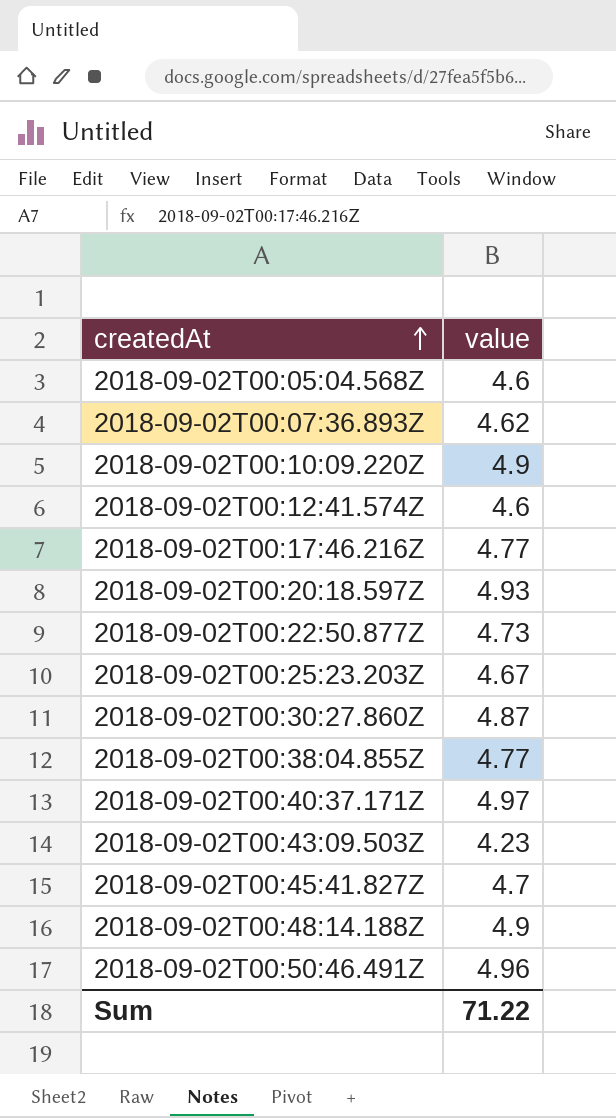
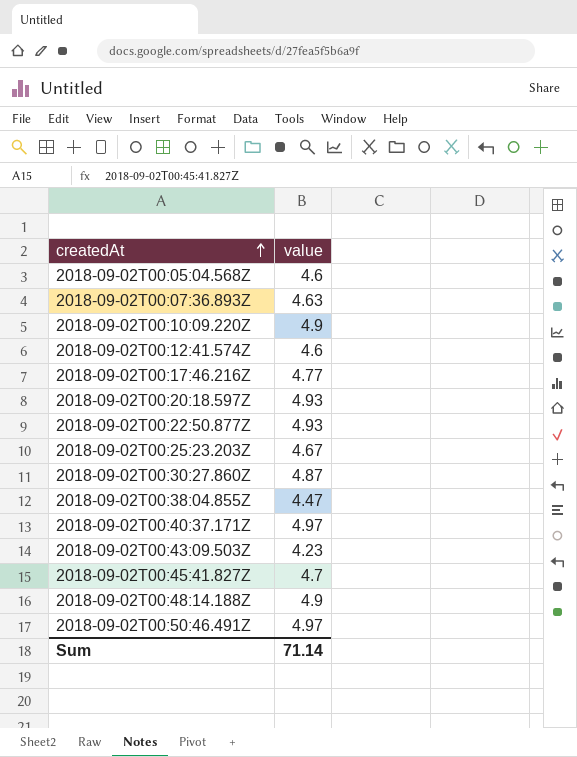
2018-09-02T00:07:36.893Z | value: 4.62 -> 4.63
2018-09-02T00:22:50.877Z | value: 4.73 -> 4.93
2018-09-02T00:38:04.855Z | value: 4.77 -> 4.47
2018-09-02T00:50:46.491Z | value: 4.96 -> 4.97
Sum | value: 71.22 -> 71.14

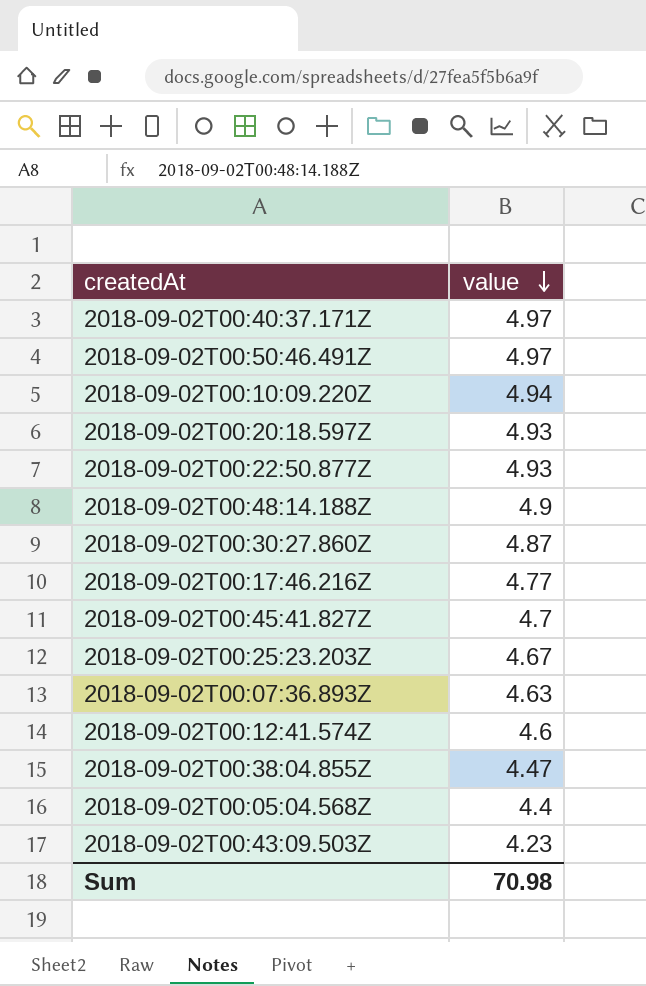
row order: createdAt ascending -> value descending
2018-09-02T00:10:09.220Z | value: 4.9 -> 4.94
2018-09-02T00:05:04.568Z | value: 4.6 -> 4.4
Sum | value: 71.14 -> 70.98

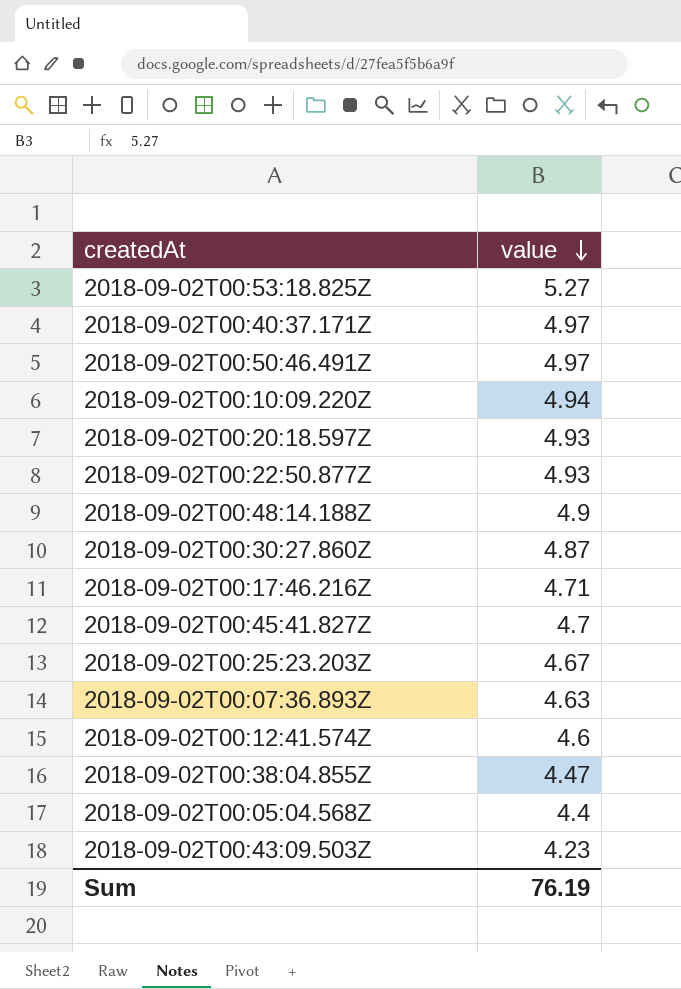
row 2018-09-02T00:53:18.825Z: none -> 5.27
2018-09-02T00:17:46.216Z | value: 4.77 -> 4.71
Sum | value: 70.98 -> 76.19

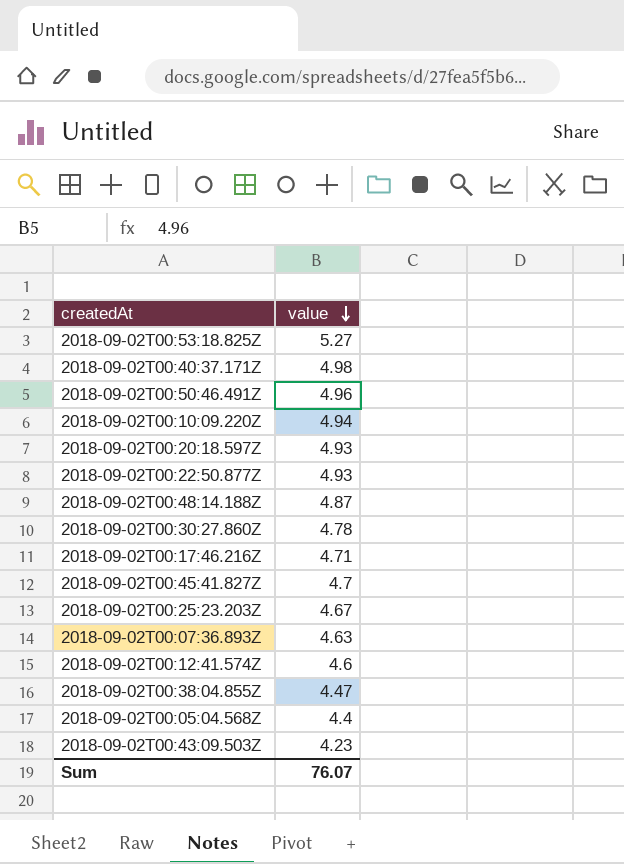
2018-09-02T00:40:37.171Z | value: 4.97 -> 4.98
2018-09-02T00:50:46.491Z | value: 4.97 -> 4.96
2018-09-02T00:48:14.188Z | value: 4.9 -> 4.87
2018-09-02T00:30:27.860Z | value: 4.87 -> 4.78
Sum | value: 76.19 -> 76.07

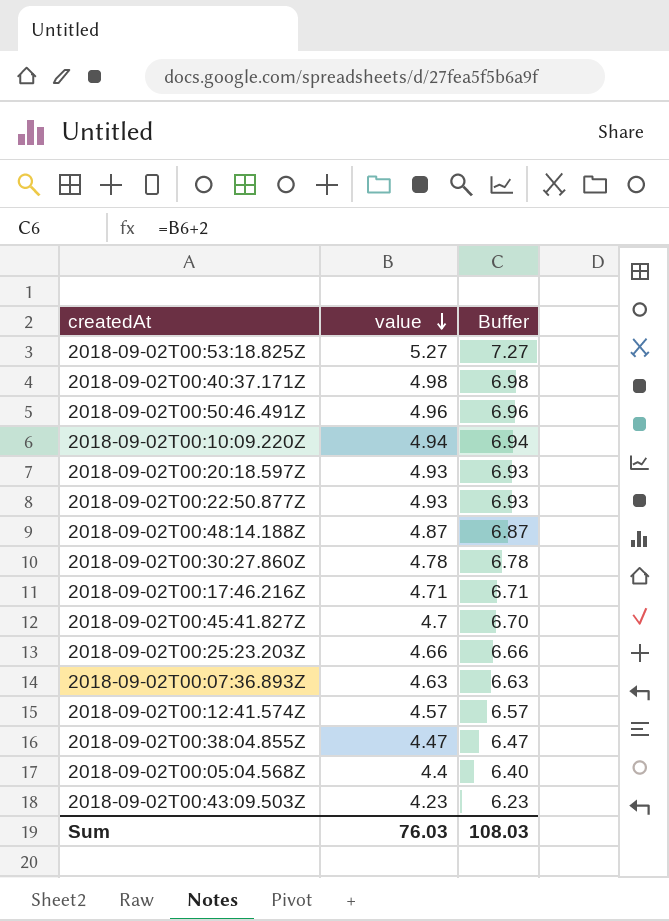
column Buffer | formula: none -> [value] + 2
2018-09-02T00:25:23.203Z | value: 4.67 -> 4.66
2018-09-02T00:12:41.574Z | value: 4.6 -> 4.57
Sum | value: 76.07 -> 76.03

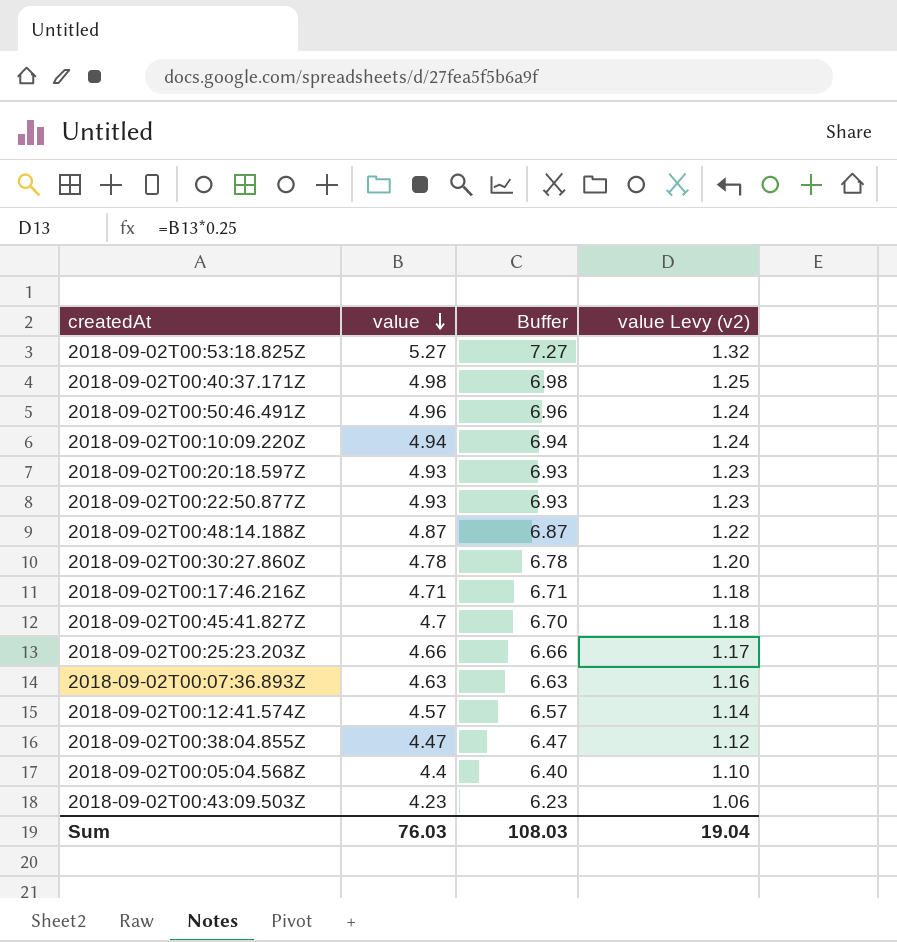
column value Levy (v2) | formula: none -> [value] * 0.25

